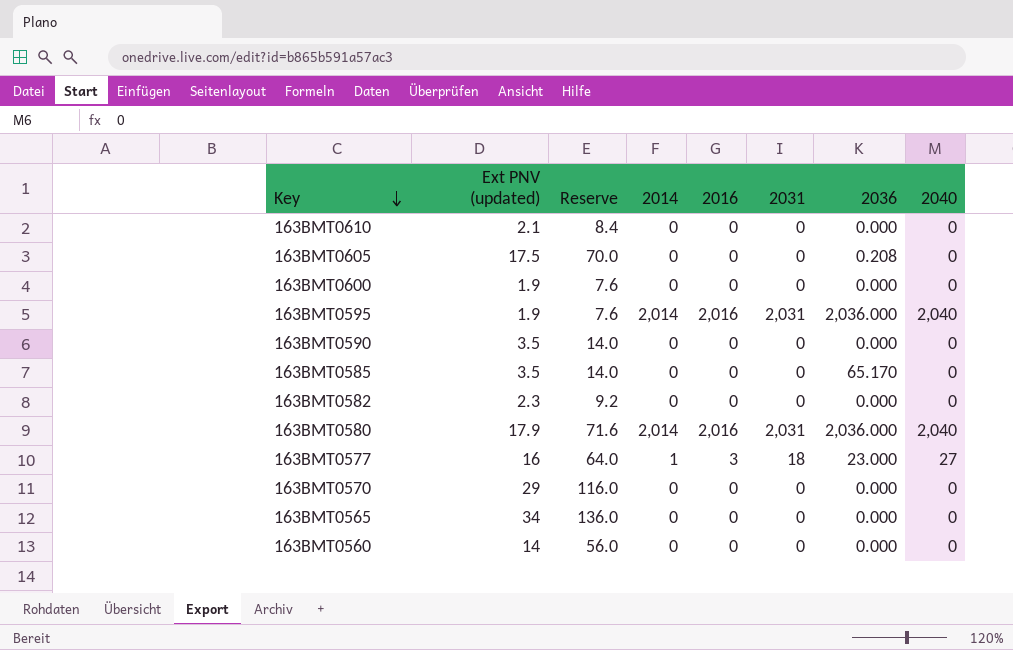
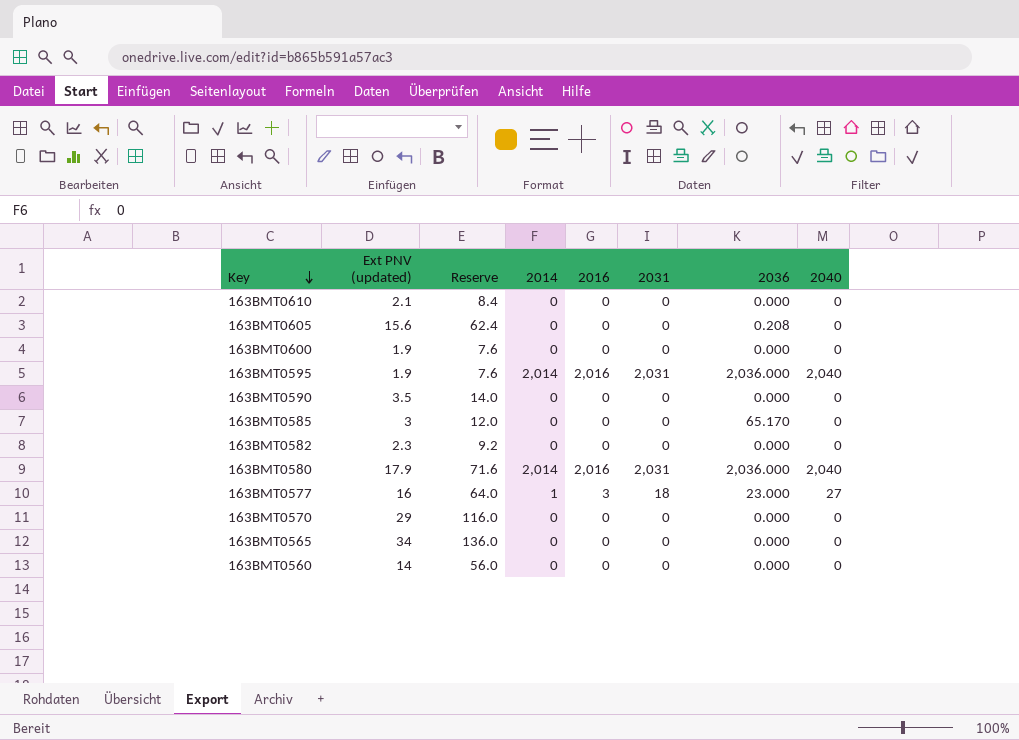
163BMT0605 | Ext PNV (updated): 17.5 -> 15.6
163BMT0605 | Reserve: 70.0 -> 62.4
163BMT0585 | Ext PNV (updated): 3.5 -> 3
163BMT0585 | Reserve: 14.0 -> 12.0

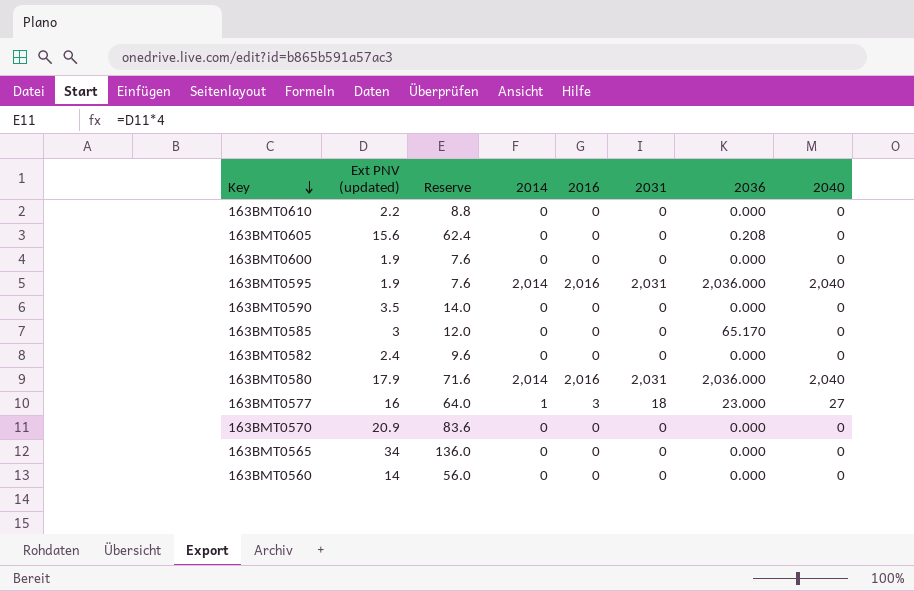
163BMT0610 | Ext PNV (updated): 2.1 -> 2.2
163BMT0610 | Reserve: 8.4 -> 8.8
163BMT0582 | Ext PNV (updated): 2.3 -> 2.4
163BMT0582 | Reserve: 9.2 -> 9.6
163BMT0570 | Ext PNV (updated): 29 -> 20.9
163BMT0570 | Reserve: 116.0 -> 83.6

